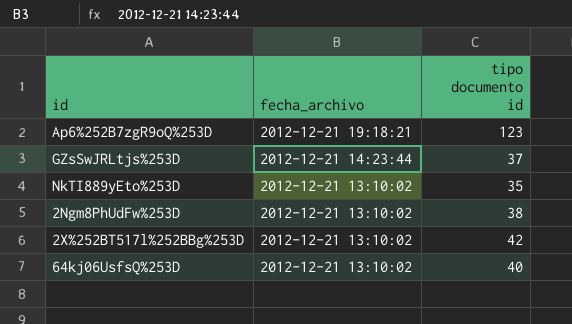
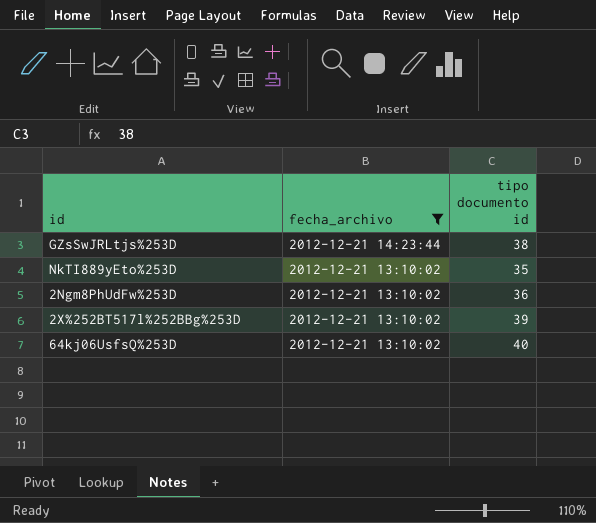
filter: none -> fecha_archivo != 2012-12-21 19:18:21
GZsSwJRLtjs%253D | tipo documento id: 37 -> 38
2Ngm8PhUdFw%253D | tipo documento id: 38 -> 36
2X%252BT517l%252BBg%253D | tipo documento id: 42 -> 39

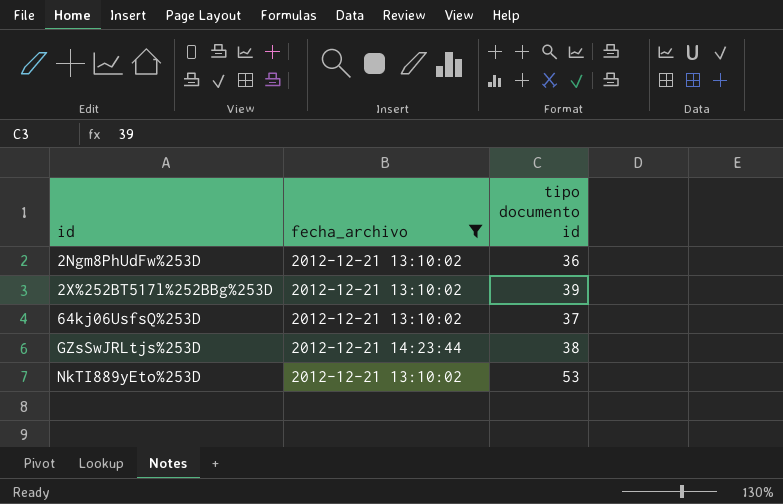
row order: fecha_archivo descending -> id ascending
64kj06UsfsQ%253D | tipo documento id: 40 -> 37
NkTI889yEto%253D | tipo documento id: 35 -> 53

